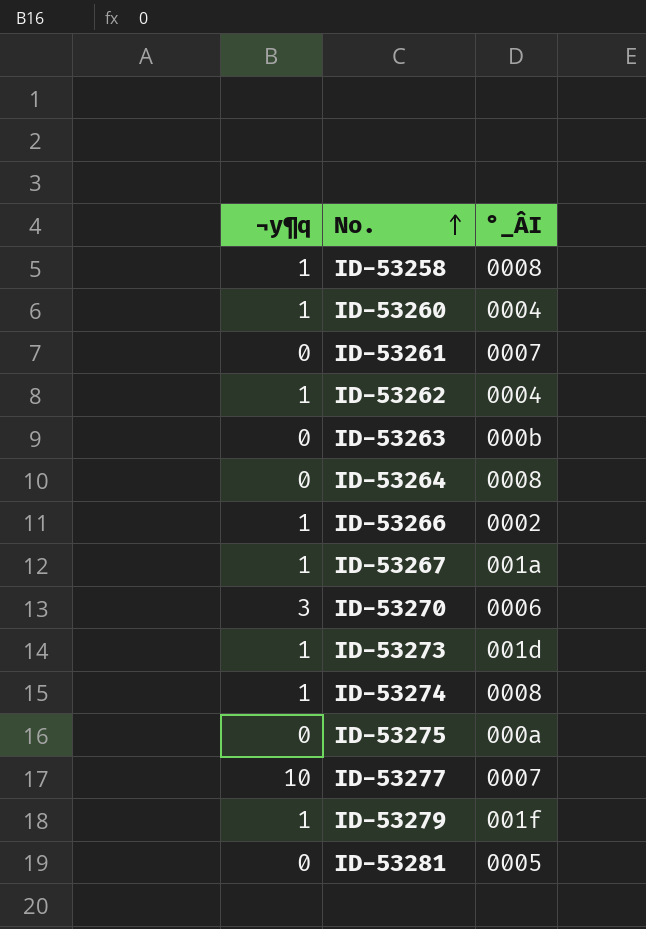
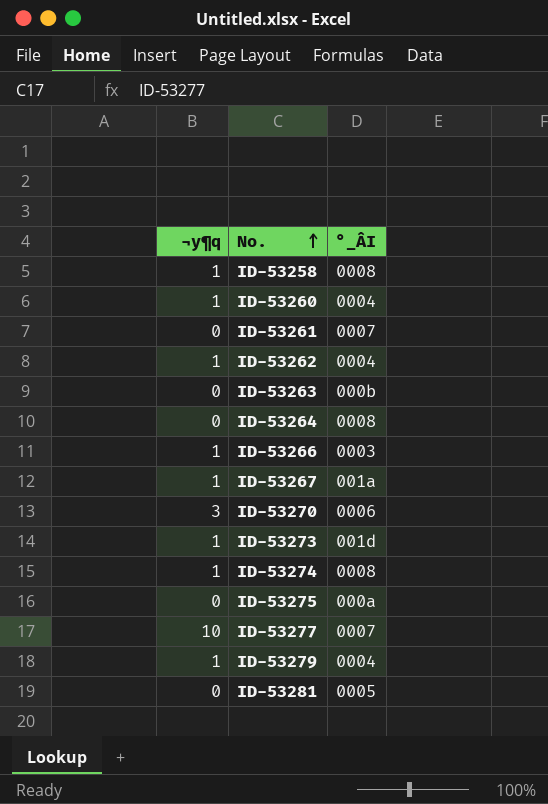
ID-53266 | °_ÂI: 0002 -> 0003
ID-53279 | °_ÂI: 001f -> 0004

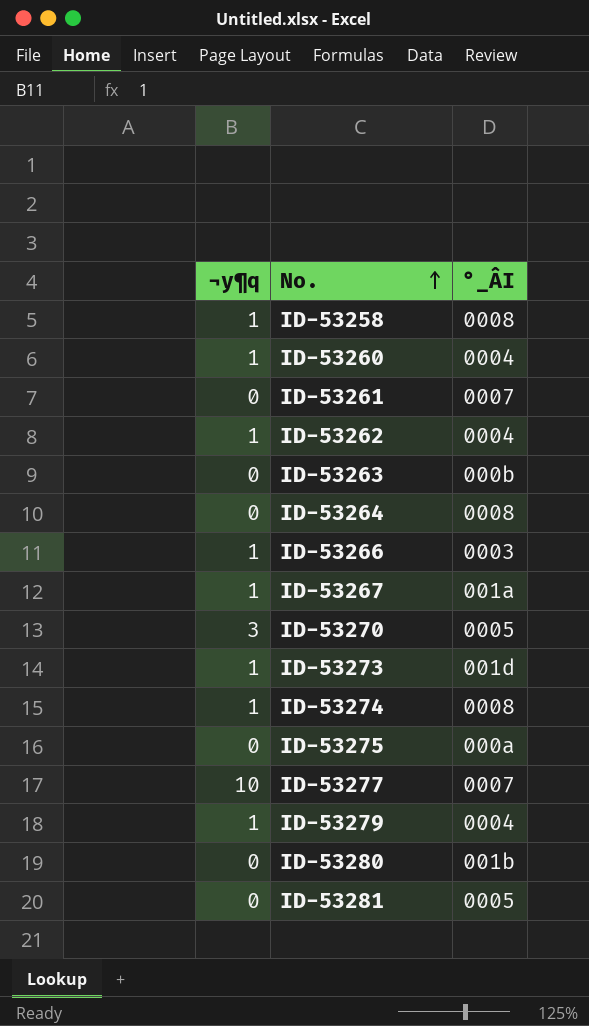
ID-53270 | °_ÂI: 0006 -> 0005
row ID-53280: none -> 0 | 001b

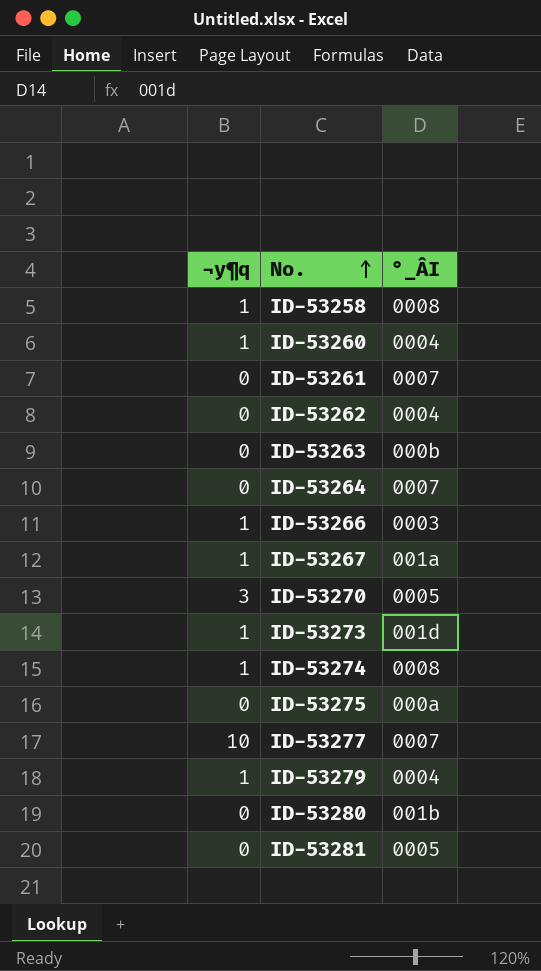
ID-53262 | ¬y¶q: 1 -> 0
ID-53264 | °_ÂI: 0008 -> 0007

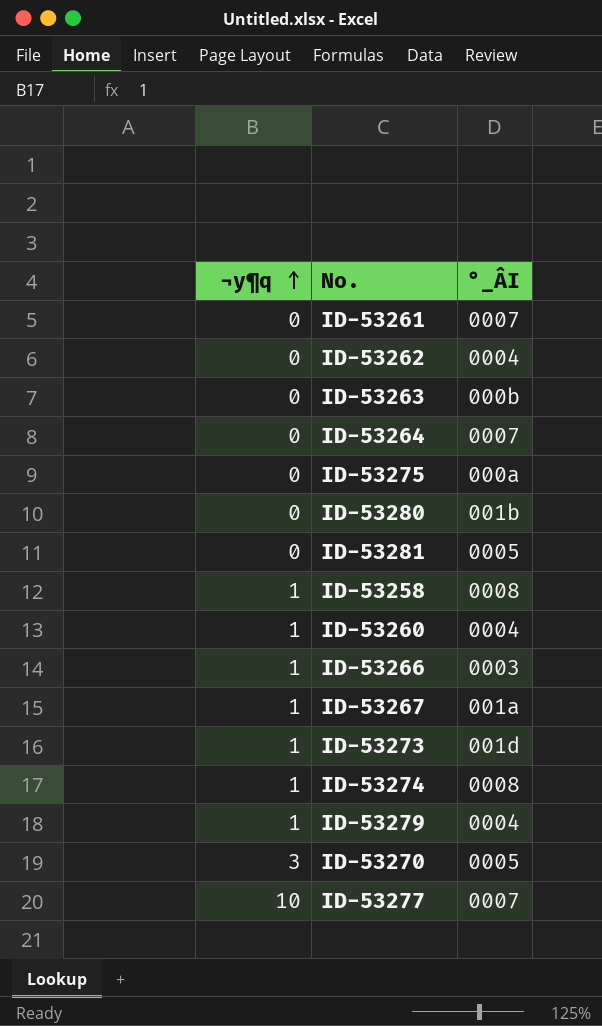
row order: No. ascending -> ¬y¶q ascending

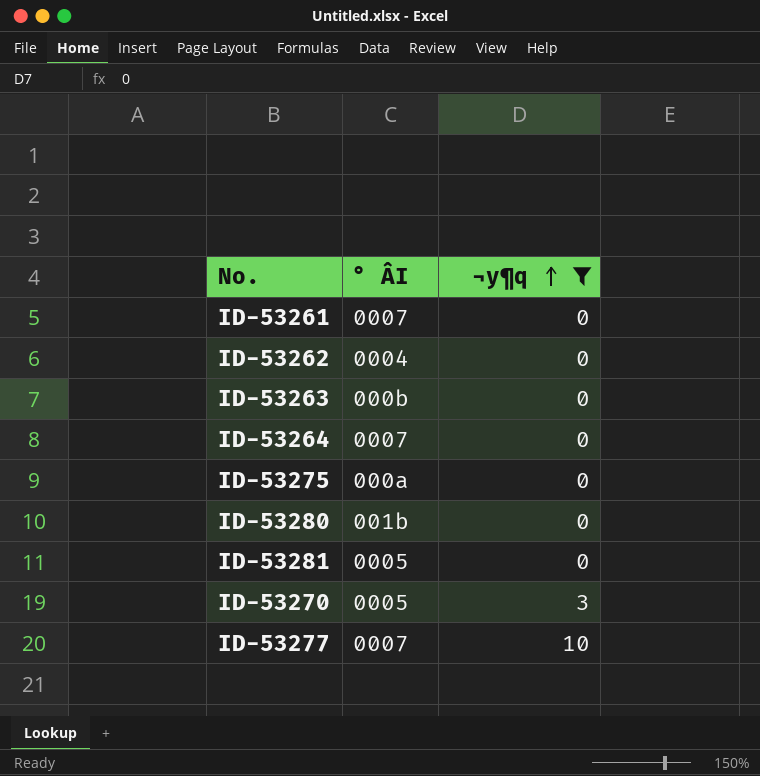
filter: none -> ¬y¶q != 1
column name: °_ÂI -> ° ÂI
column ¬y¶q | position: 1 -> 3

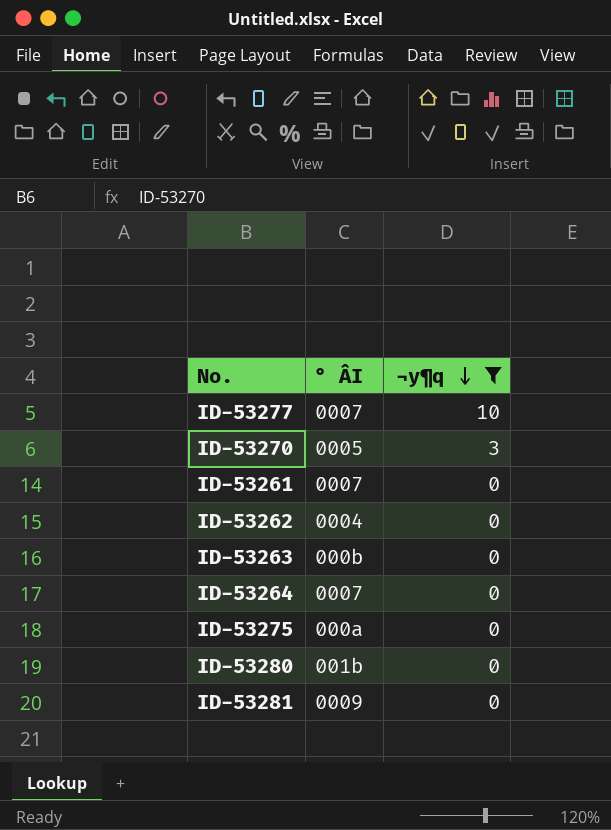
row order: ¬y¶q ascending -> ¬y¶q descending
ID-53281 | ° ÂI: 0005 -> 0009

